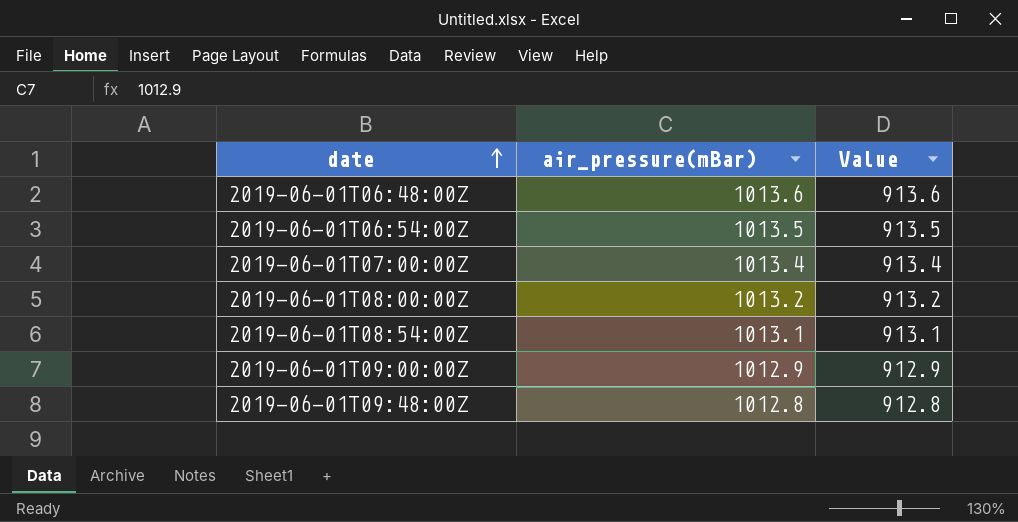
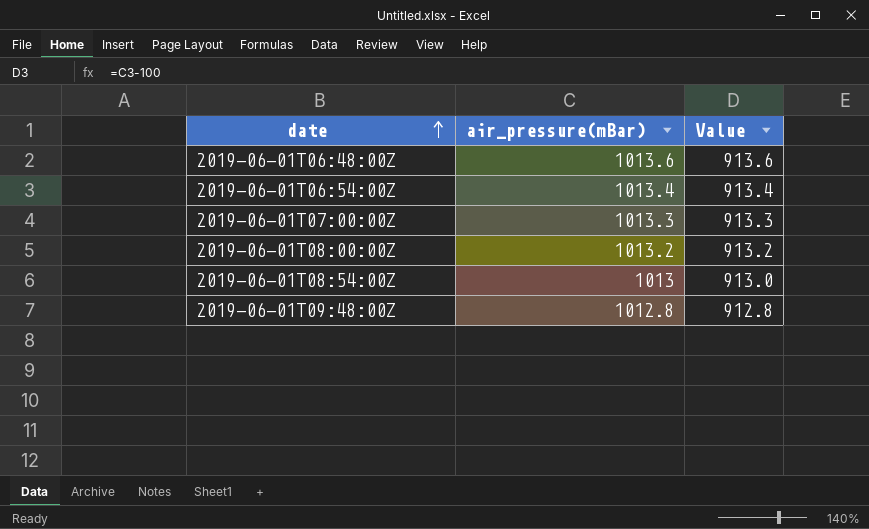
row 2019-06-01T09:00:00Z: 1012.9 | 912.9 -> none
2019-06-01T06:54:00Z | air_pressure(mBar): 1013.5 -> 1013.4
2019-06-01T06:54:00Z | Value: 913.5 -> 913.4
2019-06-01T07:00:00Z | air_pressure(mBar): 1013.4 -> 1013.3
2019-06-01T07:00:00Z | Value: 913.4 -> 913.3
2019-06-01T08:54:00Z | air_pressure(mBar): 1013.1 -> 1013
2019-06-01T08:54:00Z | Value: 913.1 -> 913.0

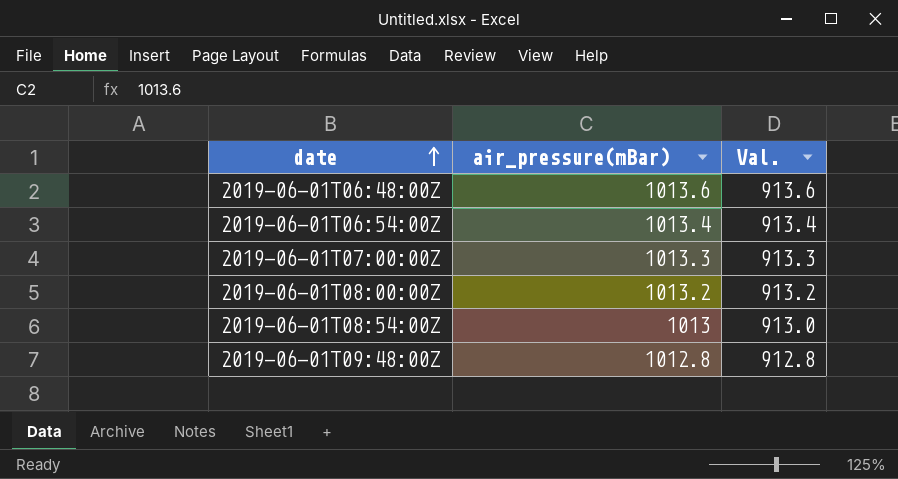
column name: Value -> Val.

